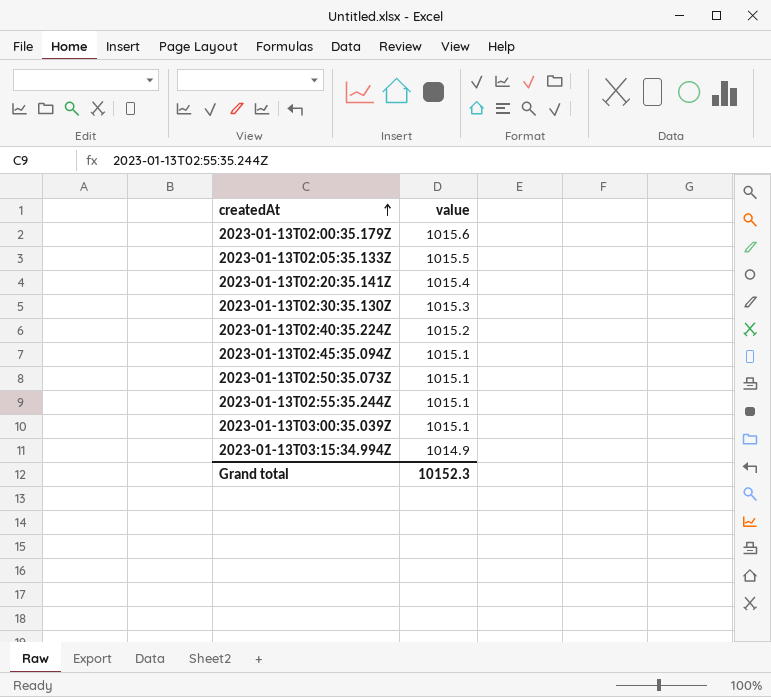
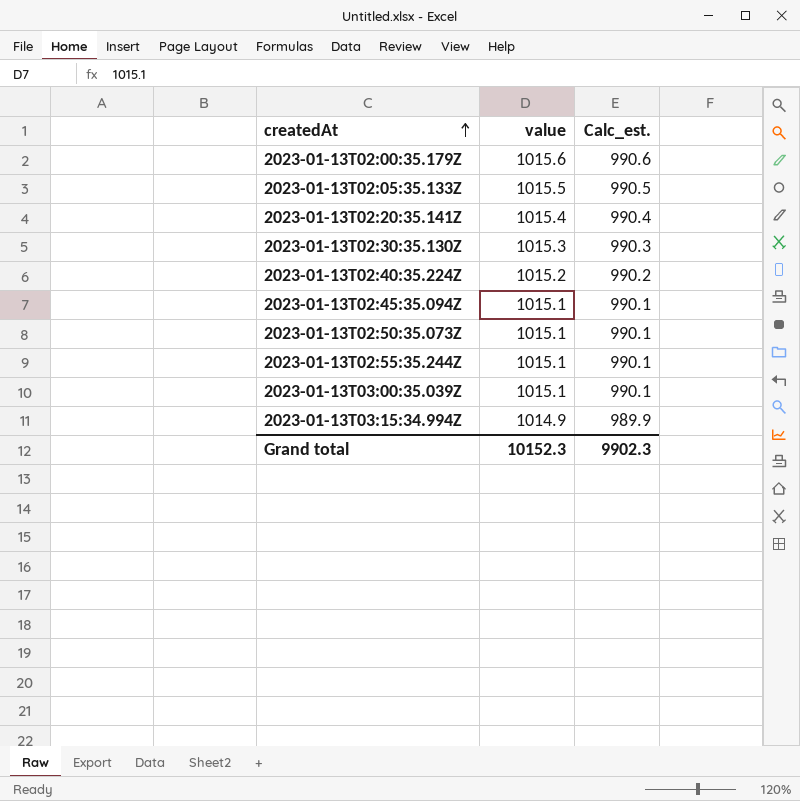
column Calc_est. | formula: none -> [value] - 25

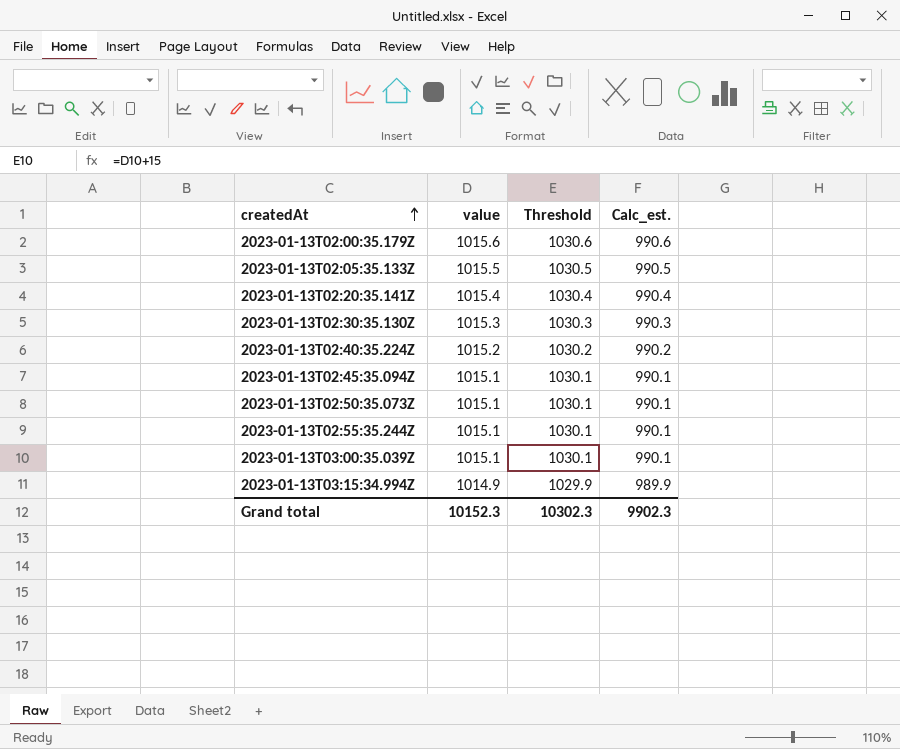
column Threshold | formula: none -> [value] + 15

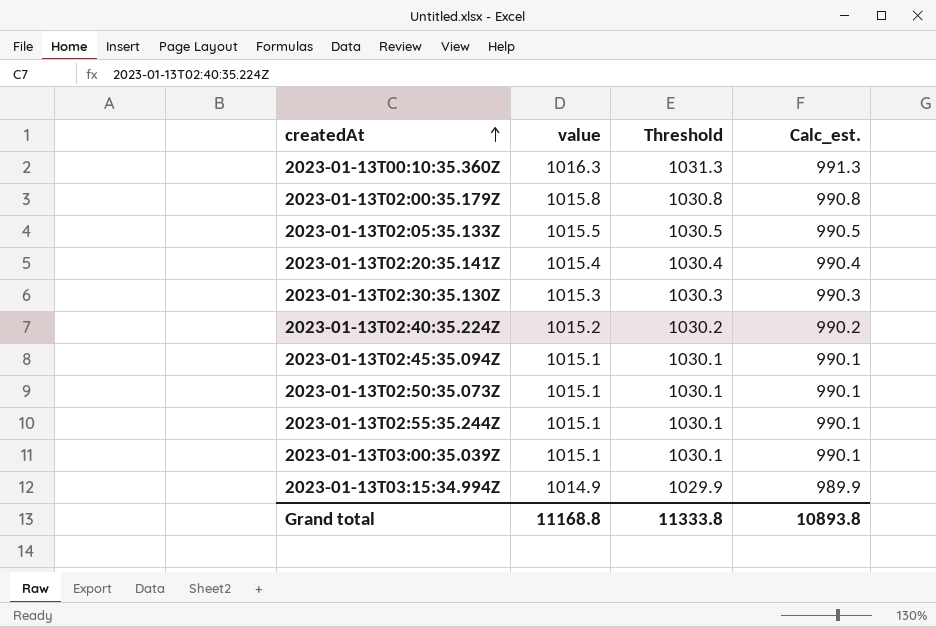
row 2023-01-13T00:10:35.360Z: none -> 1016.3 | 1031.3 | 991.3
2023-01-13T02:00:35.179Z | value: 1015.6 -> 1015.8
2023-01-13T02:00:35.179Z | Threshold: 1030.6 -> 1030.8
2023-01-13T02:00:35.179Z | Calc_est.: 990.6 -> 990.8
Grand total | value: 10152.3 -> 11168.8
Grand total | Threshold: 10302.3 -> 11333.8
Grand total | Calc_est.: 9902.3 -> 10893.8

